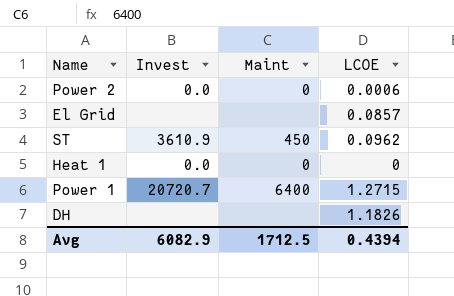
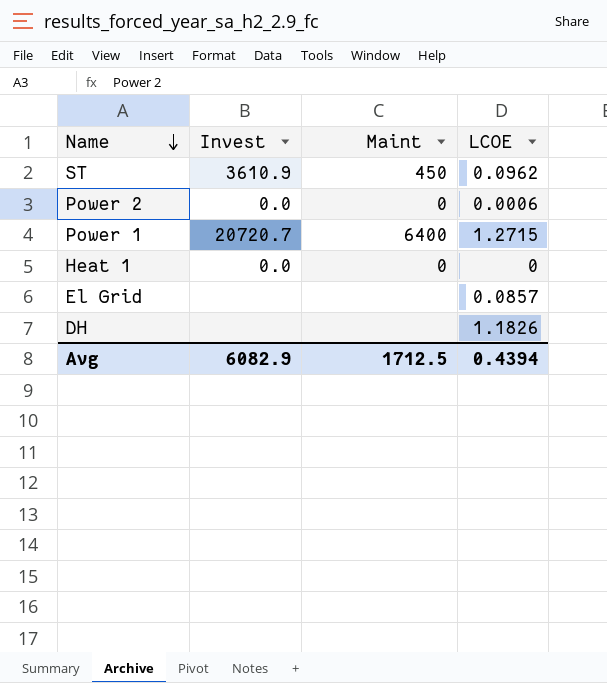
row order: none -> Name descending

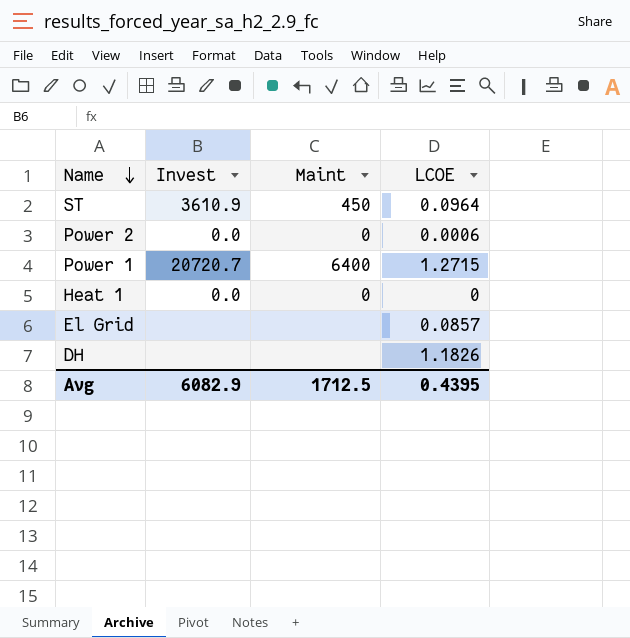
ST | LCOE: 0.0962 -> 0.0964
Avg | LCOE: 0.4394 -> 0.4395

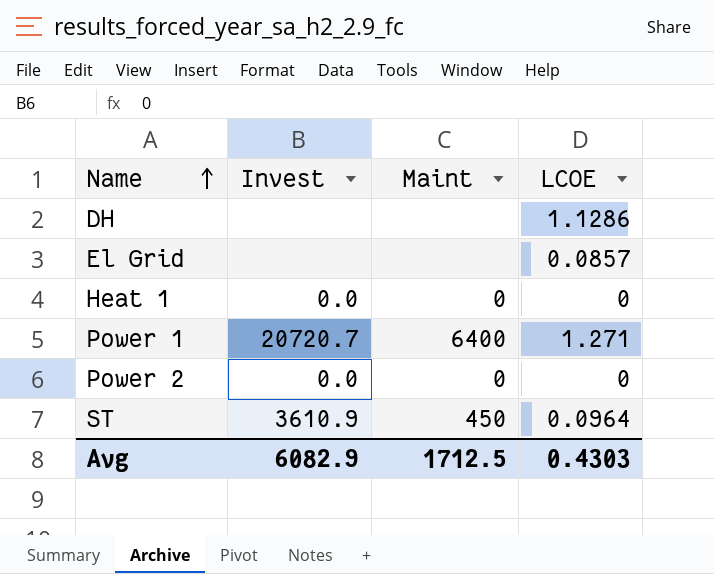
row order: Name descending -> Name ascending
DH | LCOE: 1.1826 -> 1.1286
Power 1 | LCOE: 1.2715 -> 1.271
Power 2 | LCOE: 0.0006 -> 0
Avg | LCOE: 0.4395 -> 0.4303

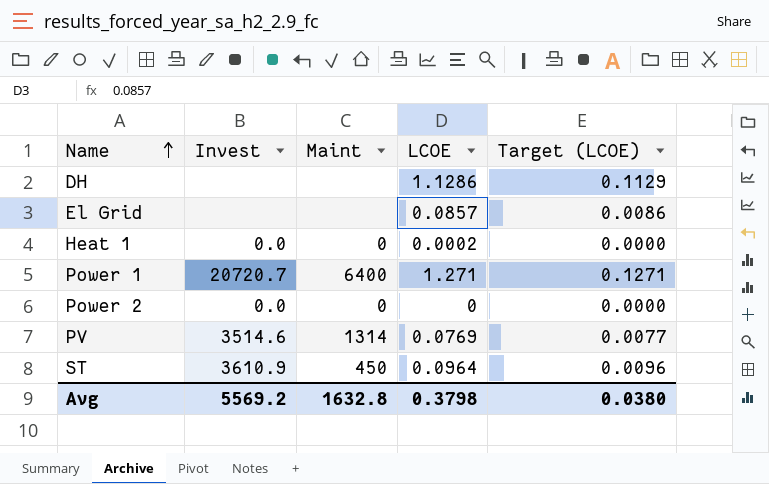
column Target (LCOE) | formula: none -> [LCOE] * 0.1
Heat 1 | LCOE: 0 -> 0.0002
row PV: none -> 3514.6 | 1314 | 0.0769 | 0.0077
Avg | Invest: 6082.9 -> 5569.2
Avg | Maint: 1712.5 -> 1632.8
Avg | LCOE: 0.4303 -> 0.3798

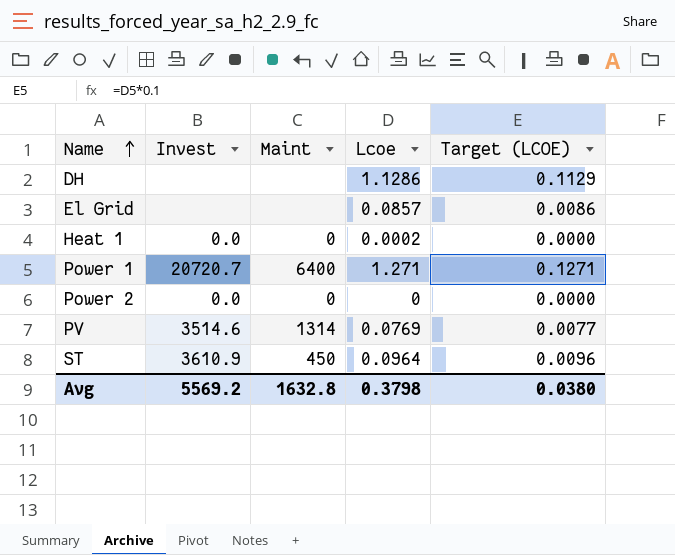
column name: LCOE -> Lcoe

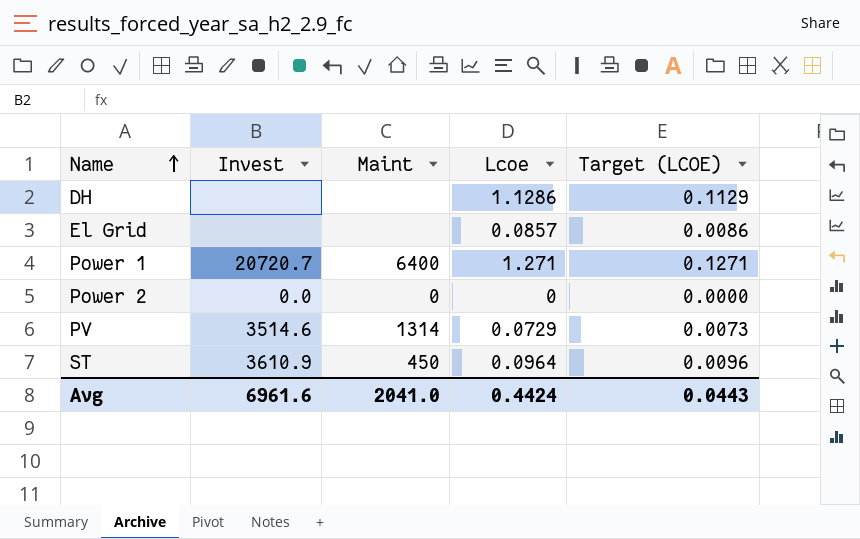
row Heat 1: 0.0 | 0 | 0.0002 | 0.0000 -> none
PV | Lcoe: 0.0769 -> 0.0729
PV | Target (LCOE): 0.0077 -> 0.0073
Avg | Invest: 5569.2 -> 6961.6
Avg | Maint: 1632.8 -> 2041.0
Avg | Lcoe: 0.3798 -> 0.4424
Avg | Target (LCOE): 0.0380 -> 0.0443

